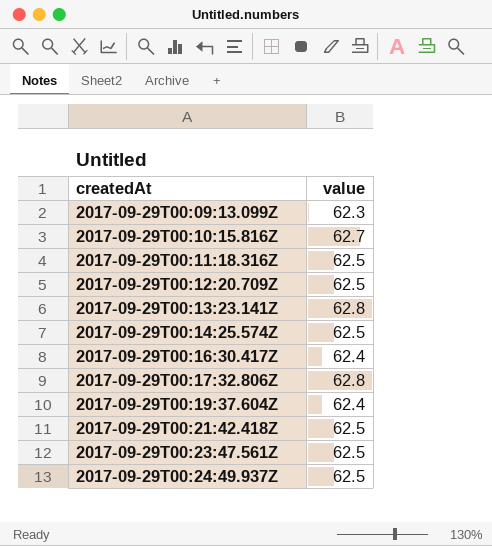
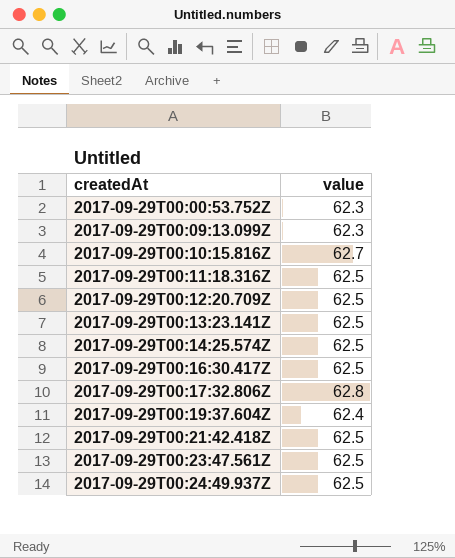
row 2017-09-29T00:00:53.752Z: none -> 62.3
2017-09-29T00:13:23.141Z | value: 62.8 -> 62.5
2017-09-29T00:16:30.417Z | value: 62.4 -> 62.5

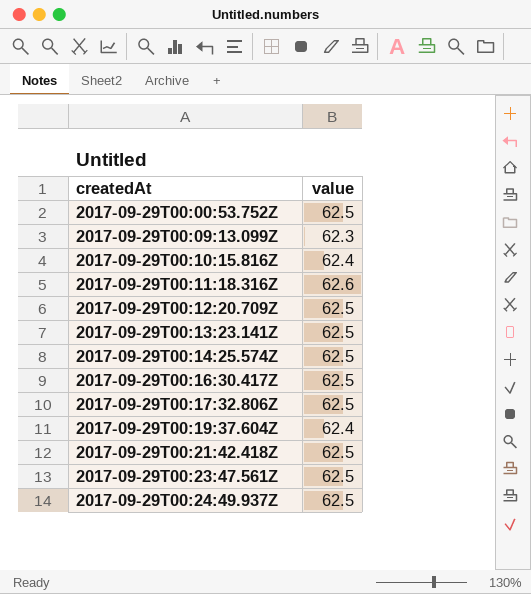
2017-09-29T00:00:53.752Z | value: 62.3 -> 62.5
2017-09-29T00:10:15.816Z | value: 62.7 -> 62.4
2017-09-29T00:11:18.316Z | value: 62.5 -> 62.6
2017-09-29T00:17:32.806Z | value: 62.8 -> 62.5

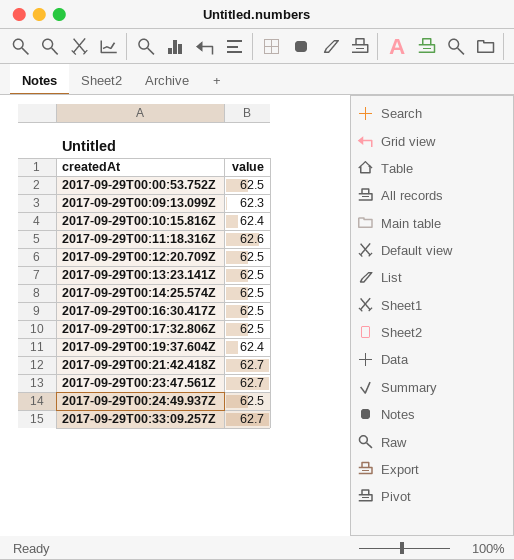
2017-09-29T00:21:42.418Z | value: 62.5 -> 62.7
2017-09-29T00:23:47.561Z | value: 62.5 -> 62.7
row 2017-09-29T00:33:09.257Z: none -> 62.7

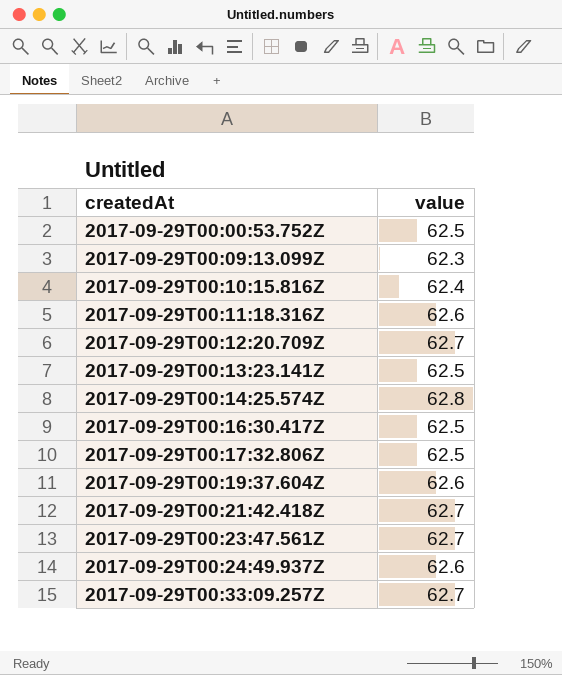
2017-09-29T00:12:20.709Z | value: 62.5 -> 62.7
2017-09-29T00:14:25.574Z | value: 62.5 -> 62.8
2017-09-29T00:19:37.604Z | value: 62.4 -> 62.6
2017-09-29T00:24:49.937Z | value: 62.5 -> 62.6

